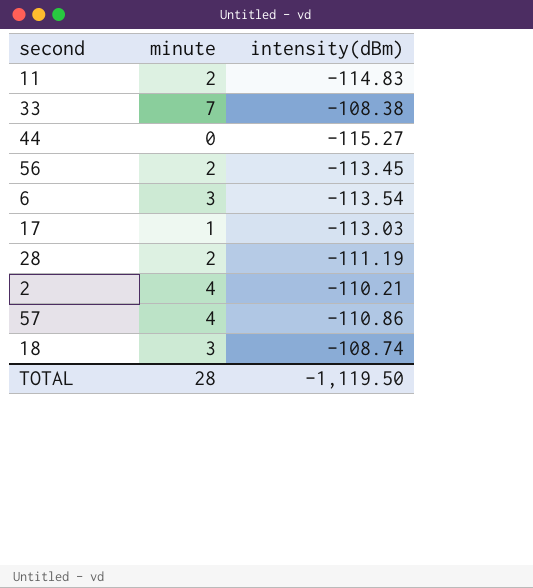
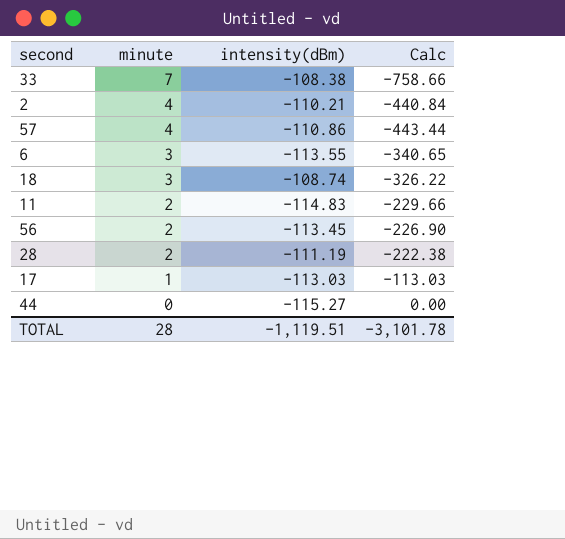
row order: none -> minute descending
column Calc | formula: none -> [minute] * [intensity(dBm)]
6 | intensity(dBm): -113.54 -> -113.55
TOTAL | intensity(dBm): -1,119.50 -> -1,119.51

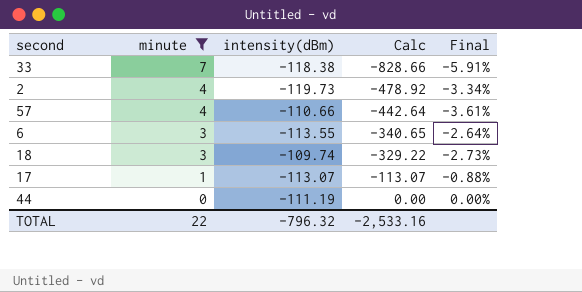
filter: none -> minute != 2
column Final | formula: none -> [minute] / [intensity(dBm)]
33 | intensity(dBm): -108.38 -> -118.38
33 | Calc: -758.66 -> -828.66
2 | intensity(dBm): -110.21 -> -119.73
2 | Calc: -440.84 -> -478.92
57 | intensity(dBm): -110.86 -> -110.66
57 | Calc: -443.44 -> -442.64
18 | intensity(dBm): -108.74 -> -109.74
18 | Calc: -326.22 -> -329.22
17 | intensity(dBm): -113.03 -> -113.07
17 | Calc: -113.03 -> -113.07
44 | intensity(dBm): -115.27 -> -111.19
TOTAL | minute: 28 -> 22
TOTAL | intensity(dBm): -1,119.51 -> -796.32
TOTAL | Calc: -3,101.78 -> -2,533.16

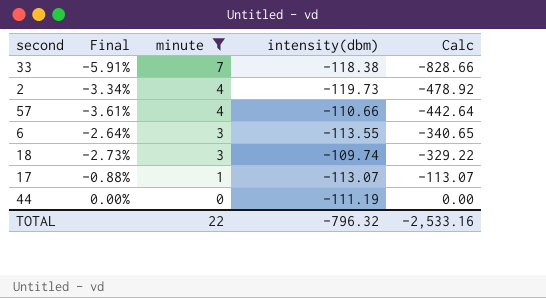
column Final | position: 5 -> 2
column name: intensity(dBm) -> intensity(dbm)

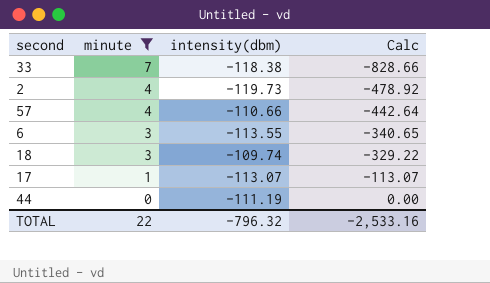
column Final | formula: [minute] / [intensity(dbm)] -> none

